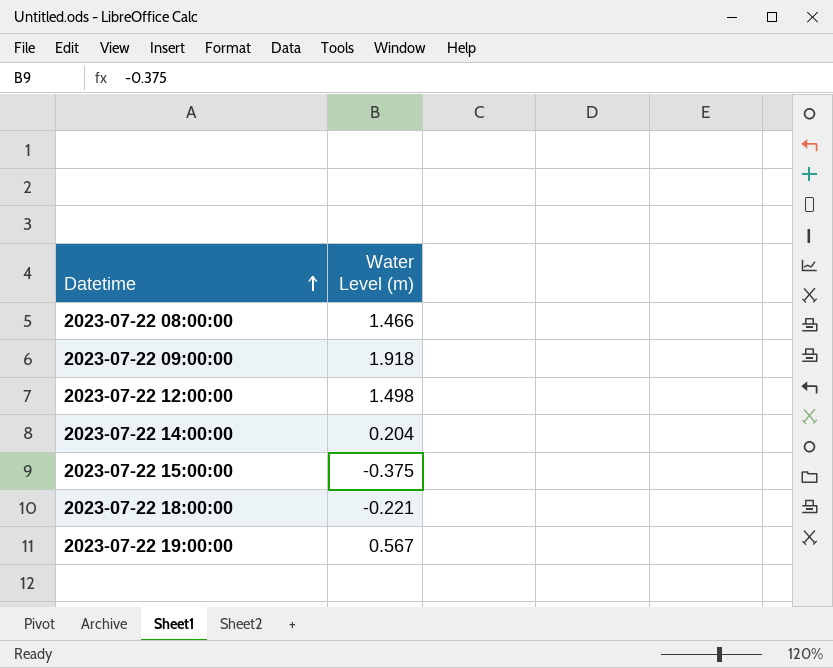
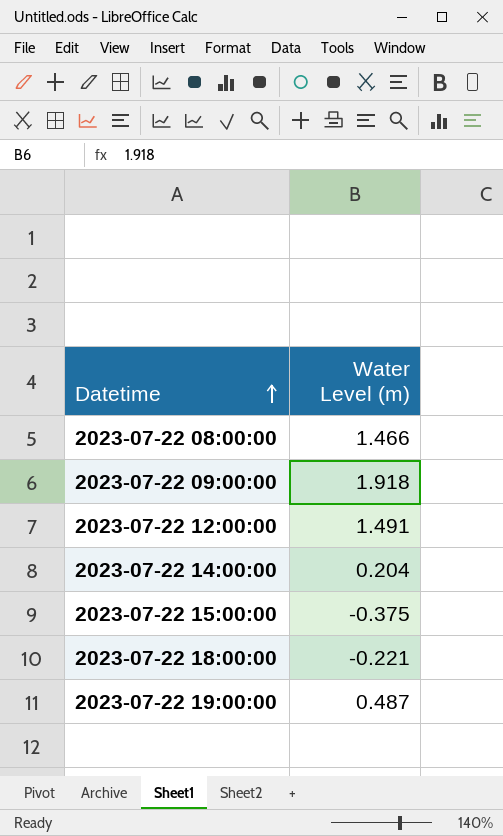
2023-07-22 12:00:00 | Water Level (m): 1.498 -> 1.491
2023-07-22 19:00:00 | Water Level (m): 0.567 -> 0.487

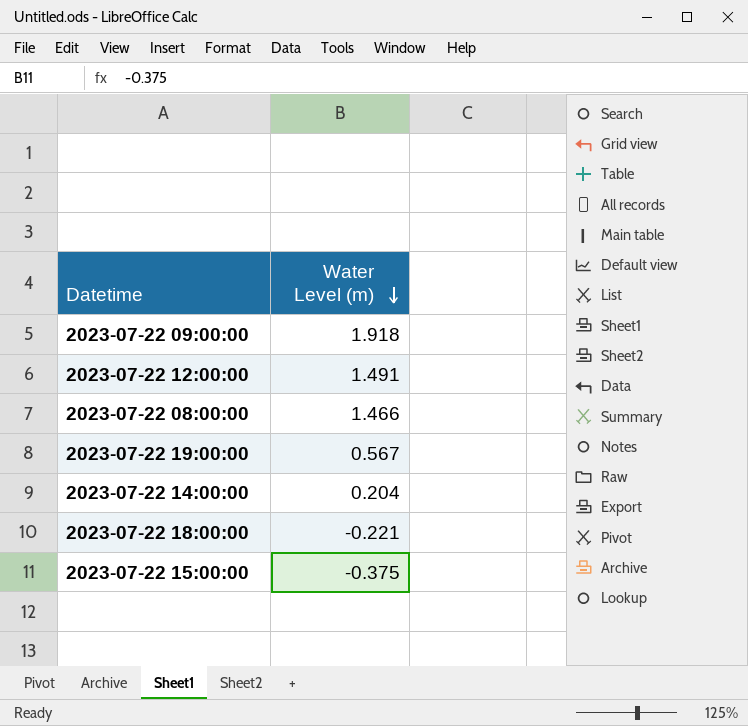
row order: Datetime ascending -> Water Level (m) descending
2023-07-22 19:00:00 | Water Level (m): 0.487 -> 0.567

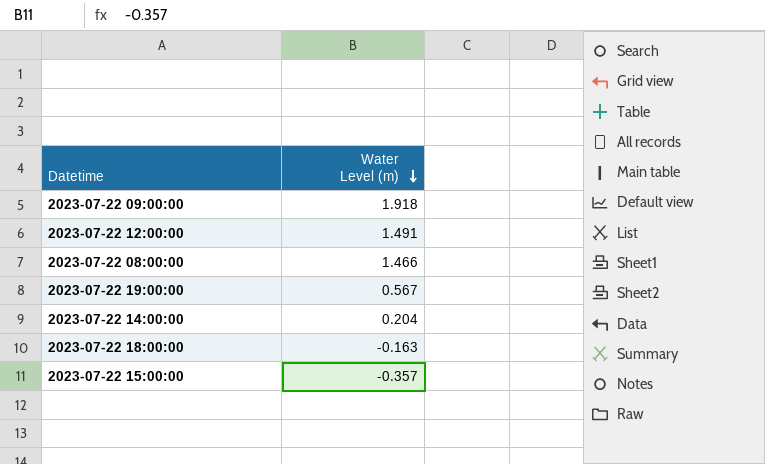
2023-07-22 18:00:00 | Water Level (m): -0.221 -> -0.163
2023-07-22 15:00:00 | Water Level (m): -0.375 -> -0.357

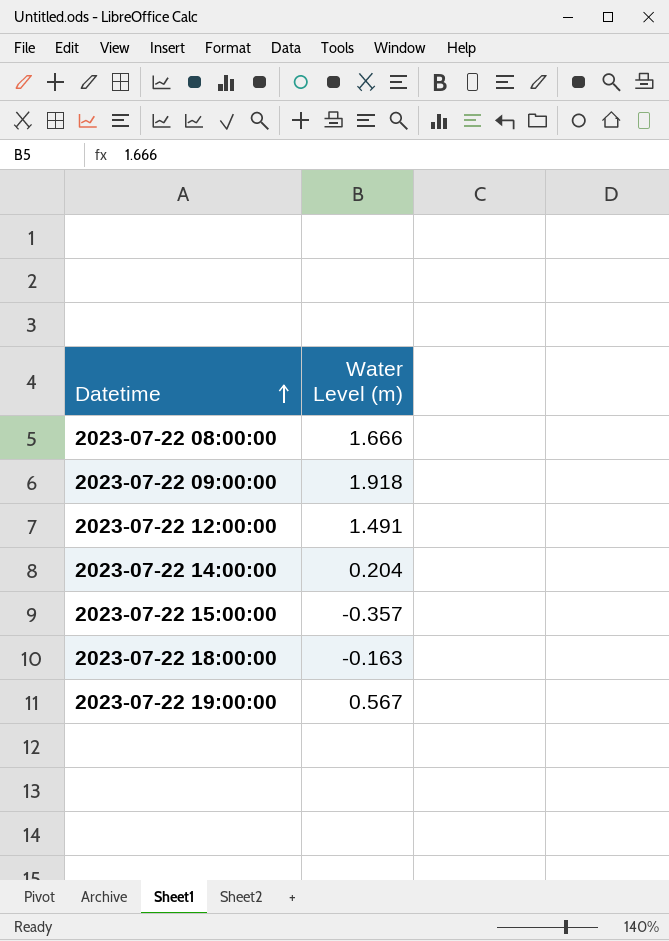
row order: Water Level (m) descending -> Datetime ascending
2023-07-22 08:00:00 | Water Level (m): 1.466 -> 1.666

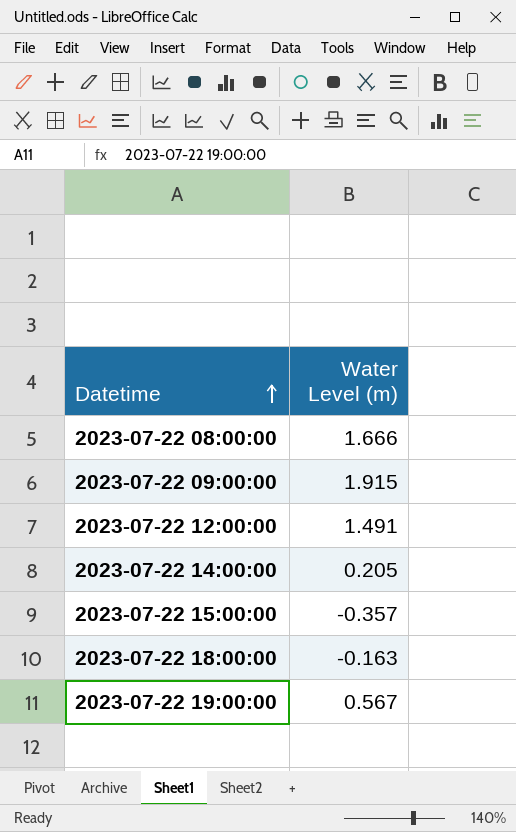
2023-07-22 09:00:00 | Water Level (m): 1.918 -> 1.915
2023-07-22 14:00:00 | Water Level (m): 0.204 -> 0.205

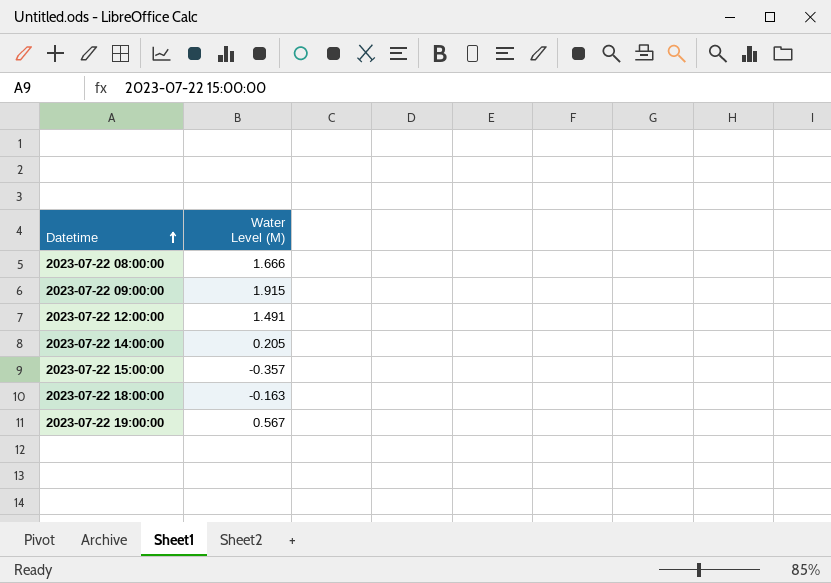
column name: Water Level (m) -> Water Level (M)

